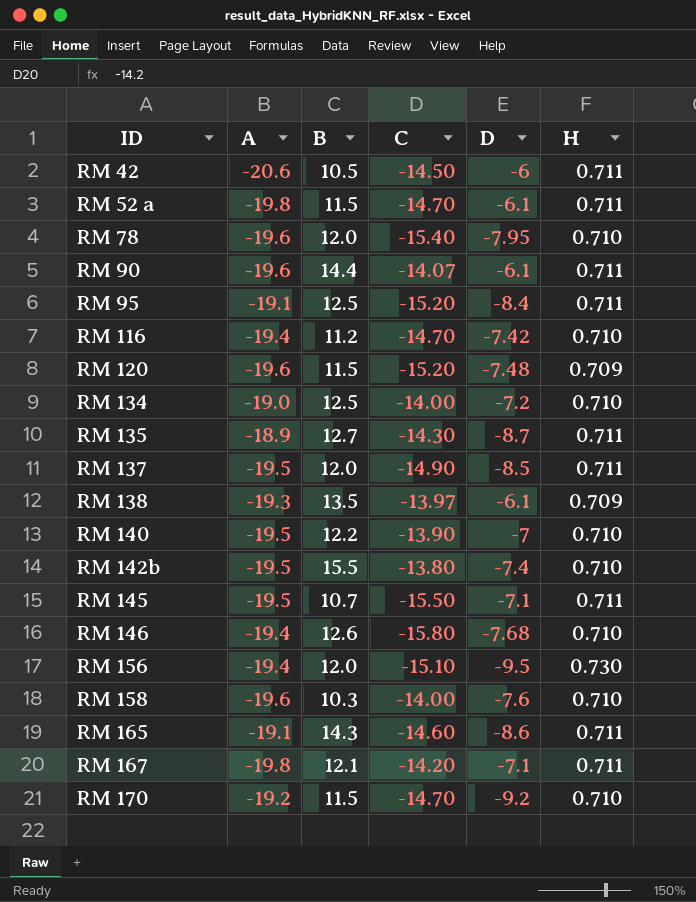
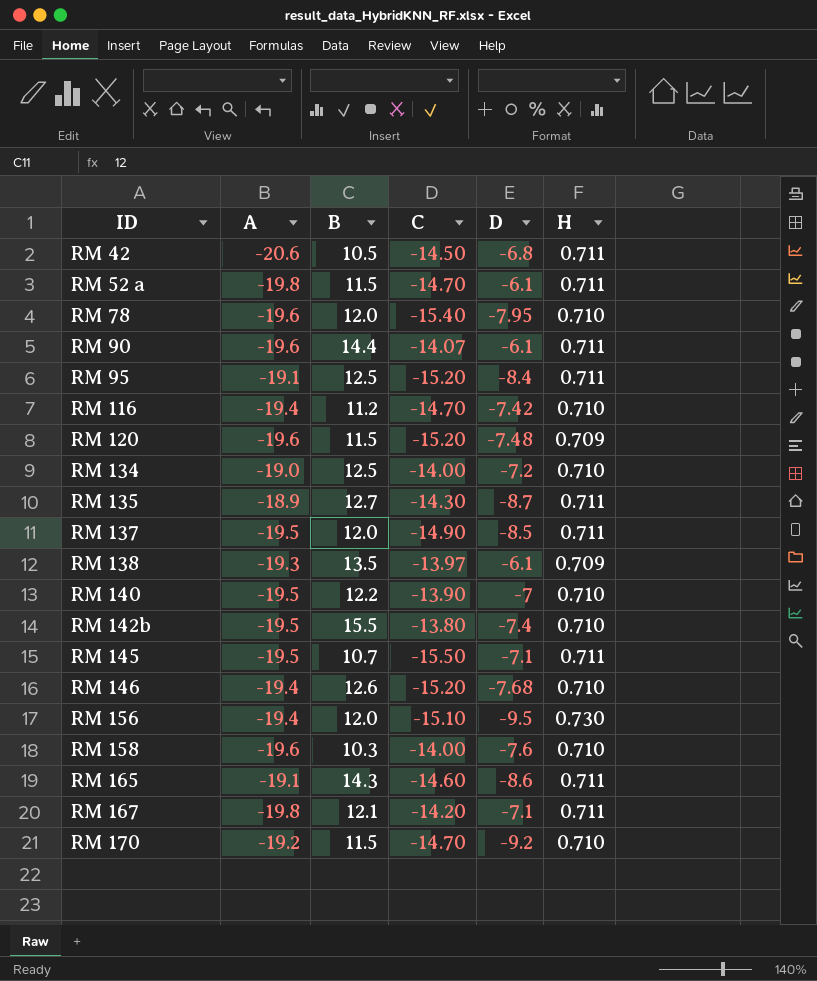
RM 42 | D: -6 -> -6.8
RM 146 | C: -15.80 -> -15.20

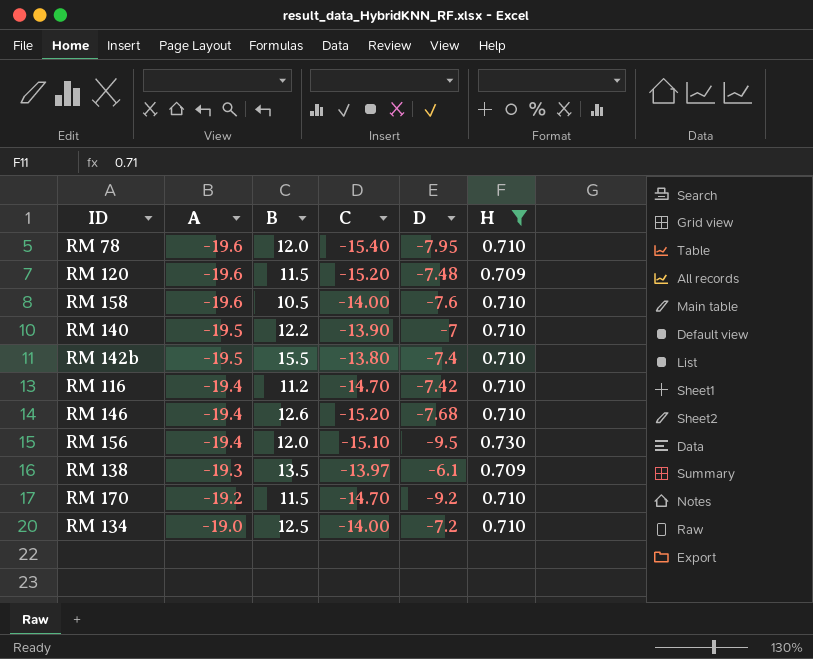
filter: none -> H != 0.711
row order: ID ascending -> A ascending
RM 158 | B: 10.3 -> 10.5

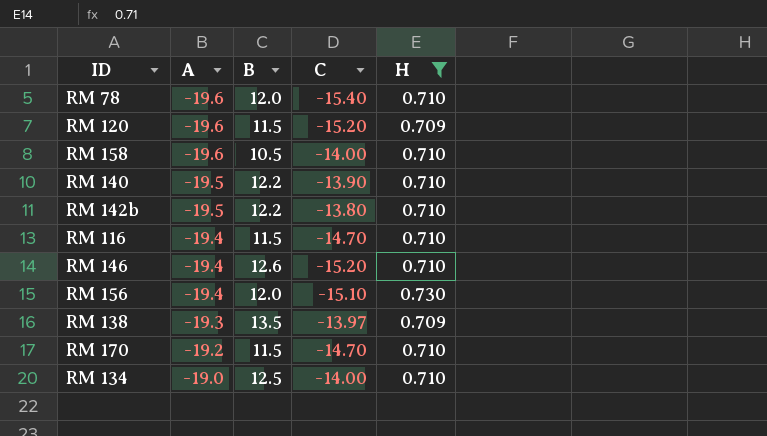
column D | position: 5 -> none
RM 142b | B: 15.5 -> 12.2
RM 116 | B: 11.2 -> 11.5

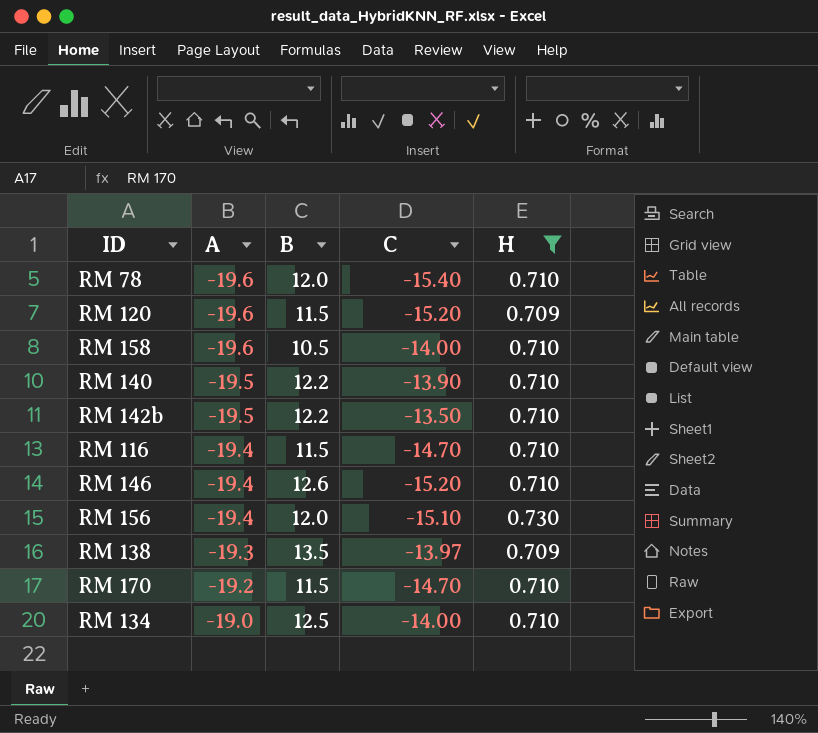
RM 142b | C: -13.80 -> -13.50

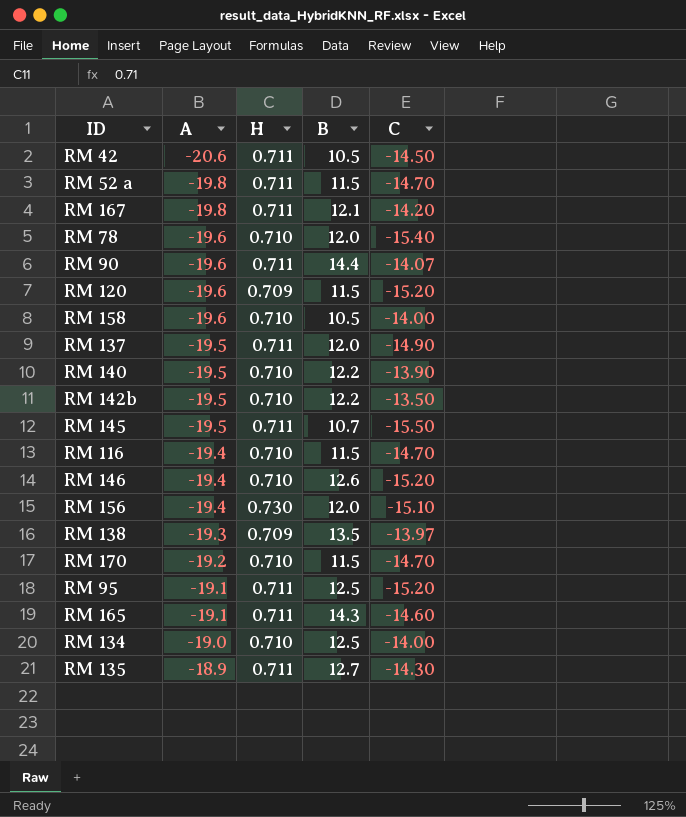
filter: H != 0.711 -> none
column H | position: 5 -> 3

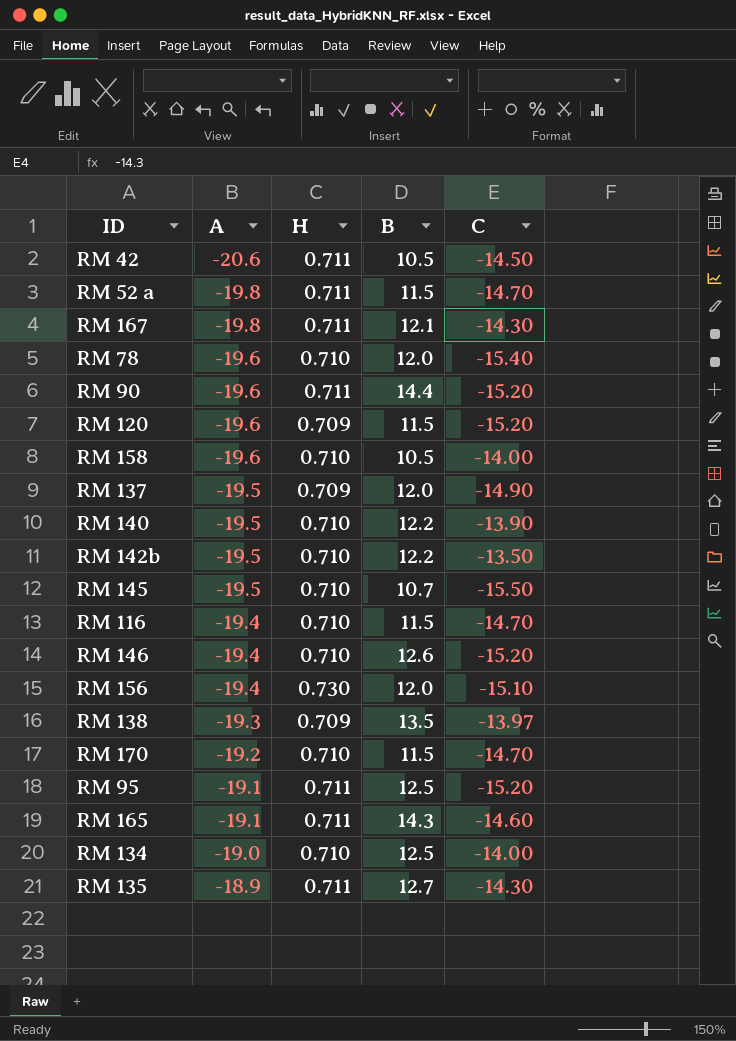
RM 167 | C: -14.20 -> -14.30
RM 90 | C: -14.07 -> -15.20
RM 137 | H: 0.711 -> 0.709
RM 145 | H: 0.711 -> 0.710

